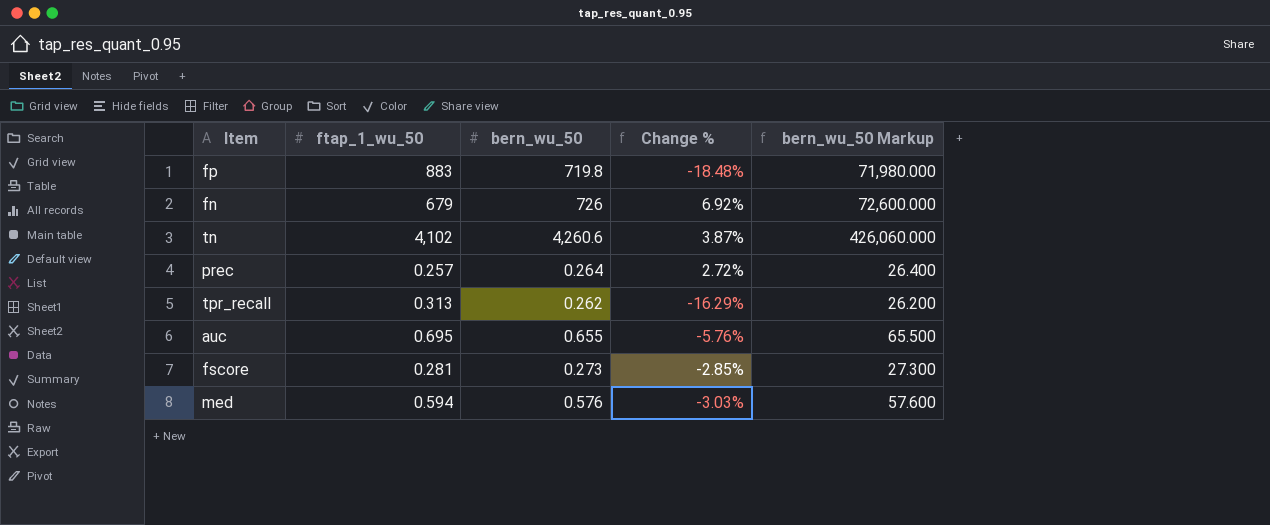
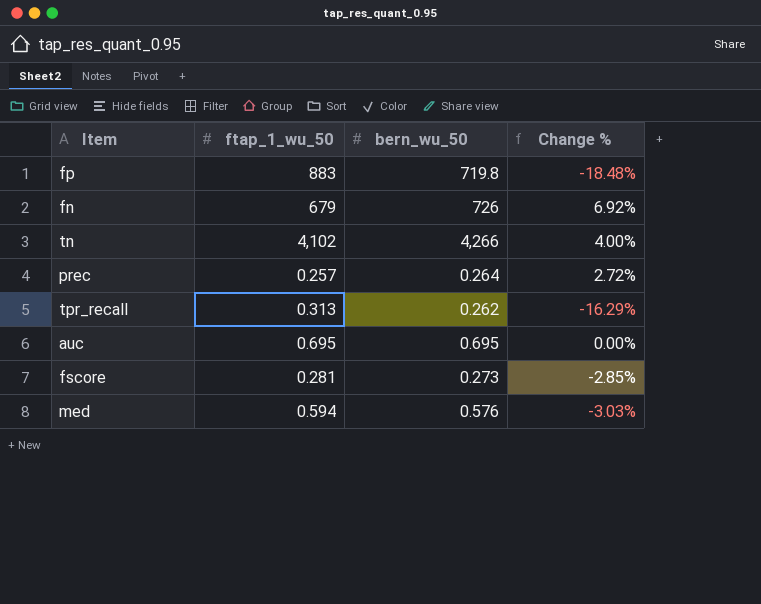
column bern_wu_50 Markup | formula: [bern_wu_50] * 100 -> none
tn | bern_wu_50: 4,260.6 -> 4,266
tn | Change %: 3.87% -> 4.00%
auc | bern_wu_50: 0.655 -> 0.695
auc | Change %: -5.76% -> 0.00%

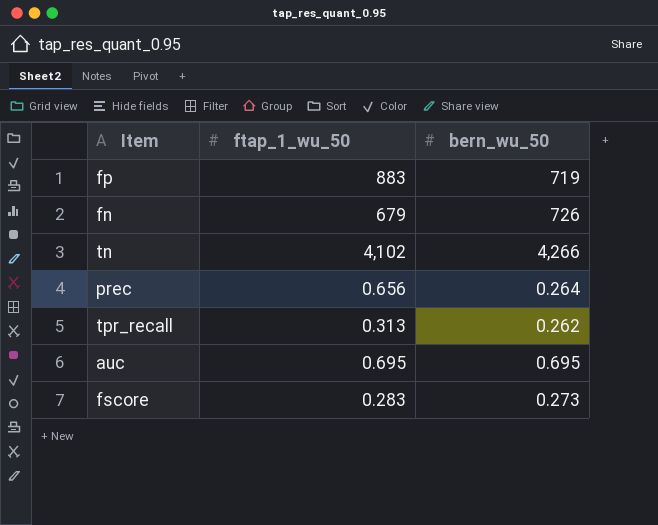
column Change % | formula: ([bern_wu_50] - [ftap_1_wu_50]) / [ftap_1_wu_50] -> none
row med: 0.594 | 0.576 | -3.03% -> none
fp | bern_wu_50: 719.8 -> 719
prec | ftap_1_wu_50: 0.257 -> 0.656
fscore | ftap_1_wu_50: 0.281 -> 0.283

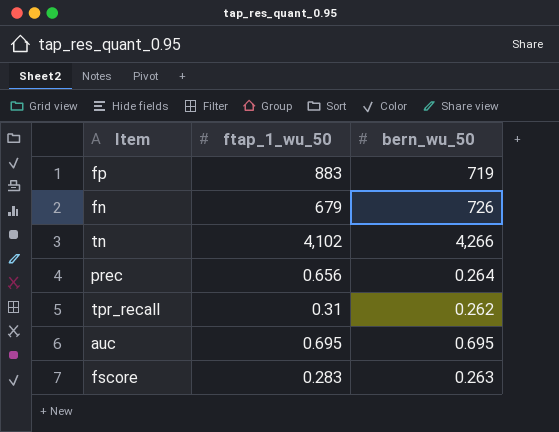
tpr_recall | ftap_1_wu_50: 0.313 -> 0.31
fscore | bern_wu_50: 0.273 -> 0.263

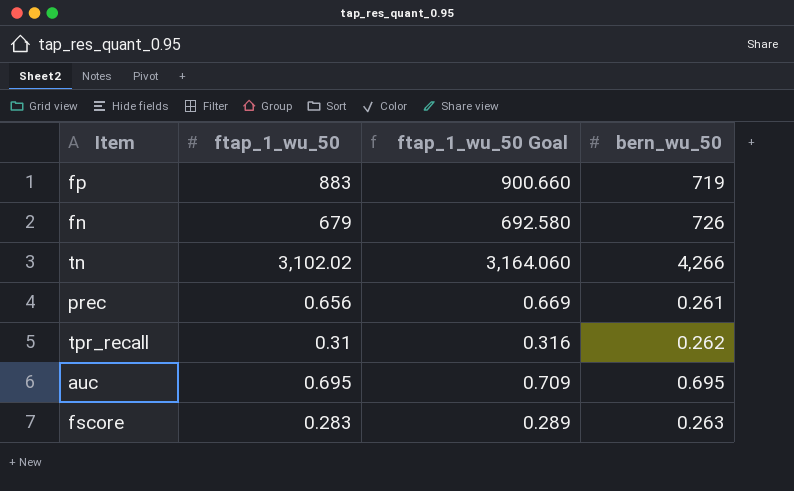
column ftap_1_wu_50 Goal | formula: none -> [ftap_1_wu_50] * 1.02
tn | ftap_1_wu_50: 4,102 -> 3,102.02
prec | bern_wu_50: 0.264 -> 0.261

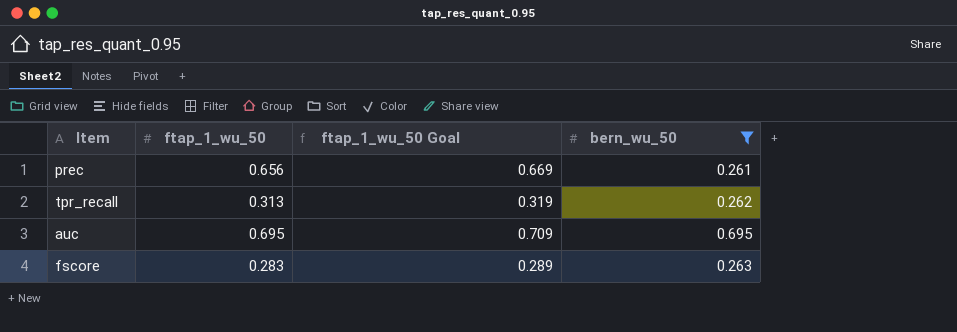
filter: none -> bern_wu_50 <= 0.695
tpr_recall | ftap_1_wu_50: 0.31 -> 0.313
tpr_recall | ftap_1_wu_50 Goal: 0.316 -> 0.319

